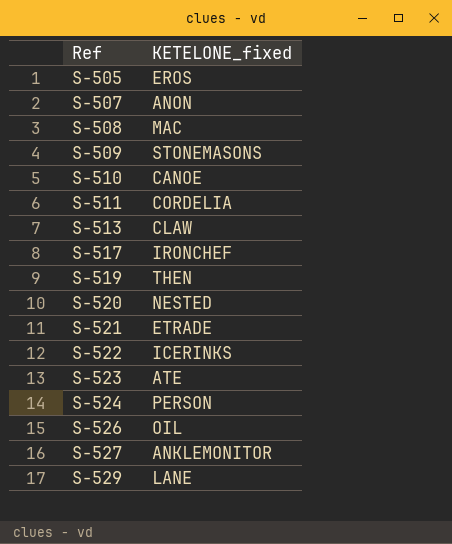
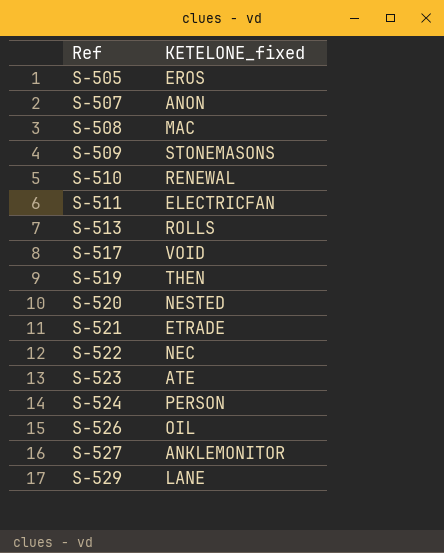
S-510 | KETELONE_fixed: CANOE -> RENEWAL
S-511 | KETELONE_fixed: CORDELIA -> ELECTRICFAN
S-513 | KETELONE_fixed: CLAW -> ROLLS
S-517 | KETELONE_fixed: IRONCHEF -> VOID
S-522 | KETELONE_fixed: ICERINKS -> NEC

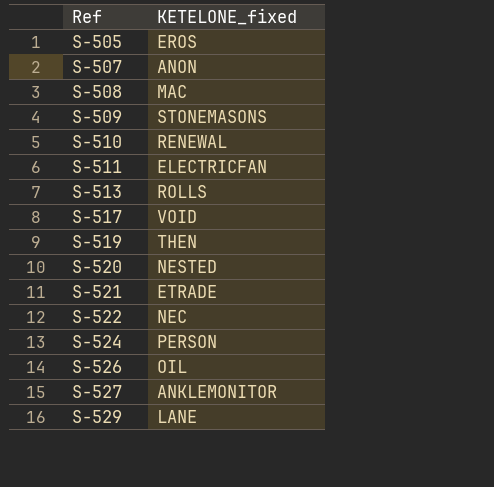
row S-523: ATE -> none

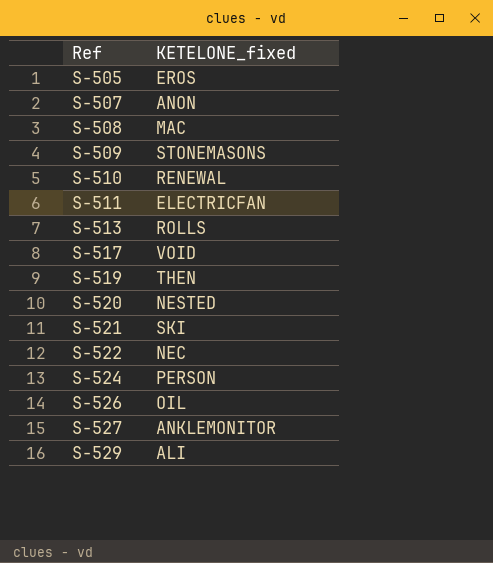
S-521 | KETELONE_fixed: ETRADE -> SKI
S-529 | KETELONE_fixed: LANE -> ALI

